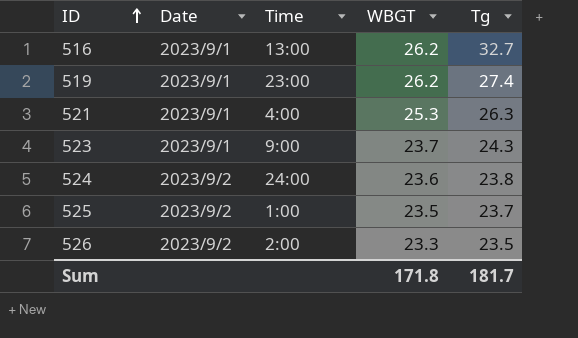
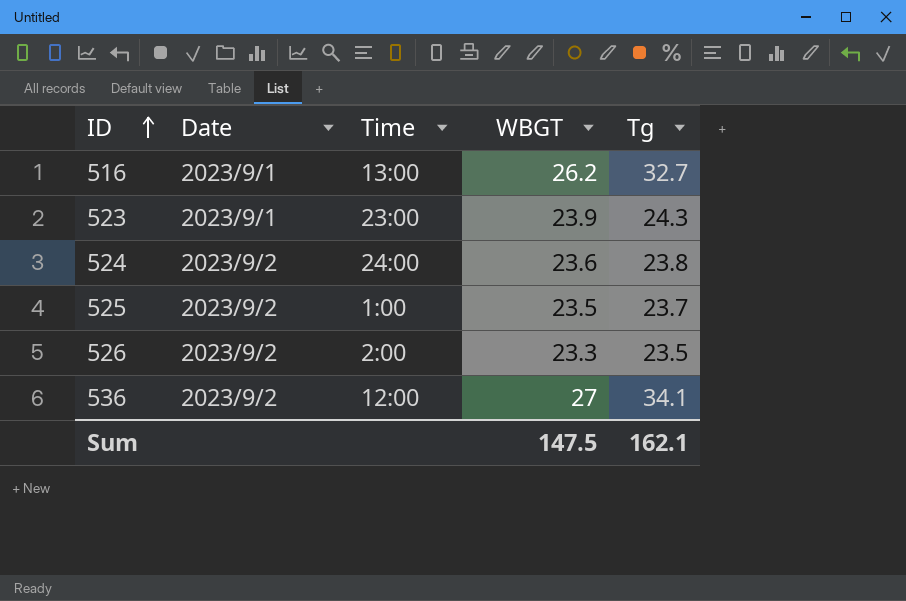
row 519: 2023/9/1 | 23:00 | 26.2 | 27.4 -> none
row 521: 2023/9/1 | 4:00 | 25.3 | 26.3 -> none
523 | Time: 9:00 -> 23:00
523 | WBGT: 23.7 -> 23.9
row 536: none -> 2023/9/2 | 12:00 | 27 | 34.1
Sum | WBGT: 171.8 -> 147.5
Sum | Tg: 181.7 -> 162.1

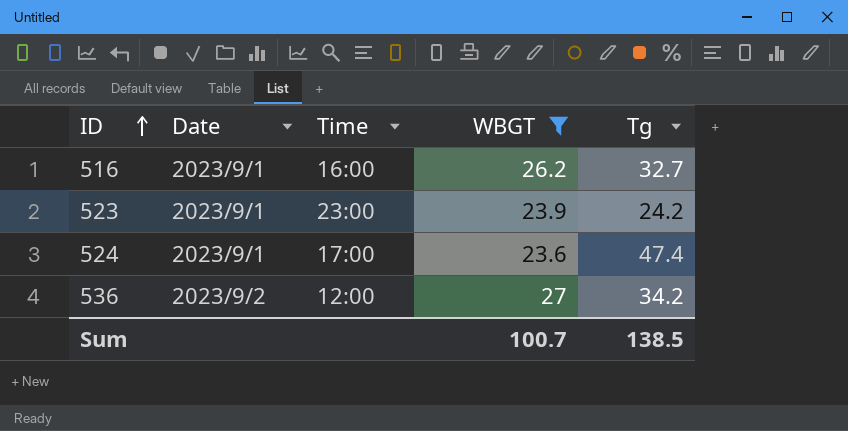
filter: none -> WBGT >= 23.6
516 | Time: 13:00 -> 16:00
523 | Tg: 24.3 -> 24.2
524 | Date: 2023/9/2 -> 2023/9/1
524 | Time: 24:00 -> 17:00
524 | Tg: 23.8 -> 47.4
536 | Tg: 34.1 -> 34.2
Sum | WBGT: 147.5 -> 100.7
Sum | Tg: 162.1 -> 138.5

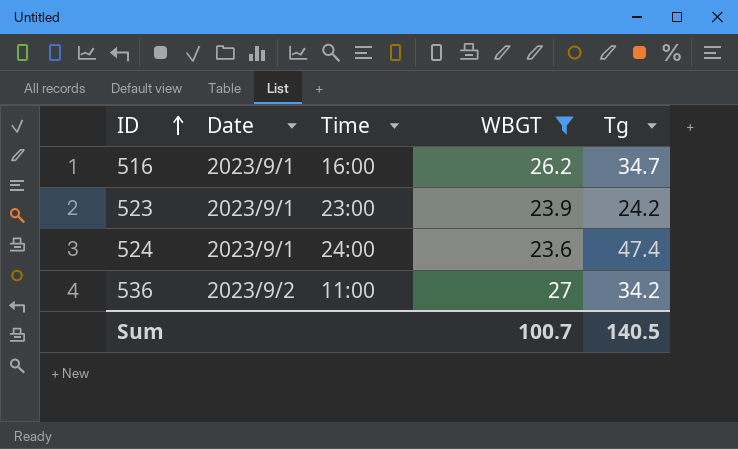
516 | Tg: 32.7 -> 34.7
524 | Time: 17:00 -> 24:00
536 | Time: 12:00 -> 11:00
Sum | Tg: 138.5 -> 140.5

